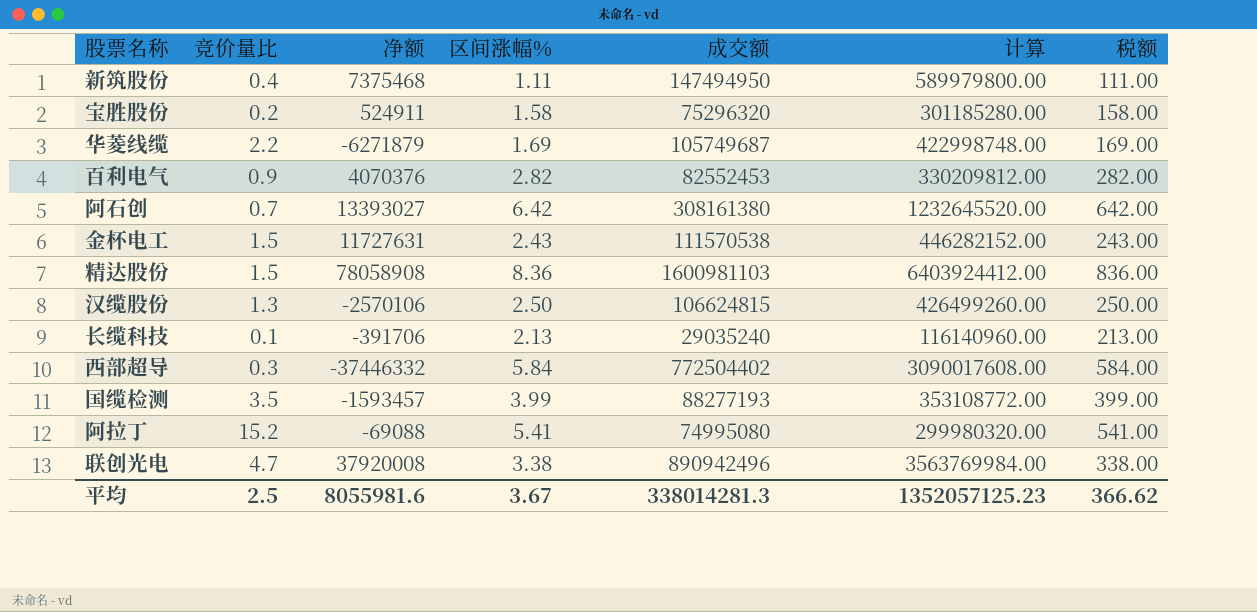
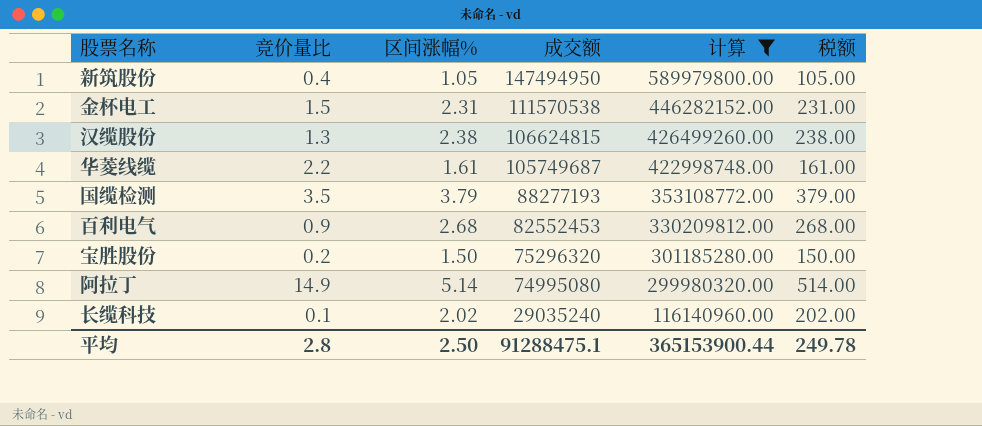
filter: none -> 计算 <= 589979800.00
row order: none -> 成交额 descending
column 净额 | position: 3 -> none
新筑股份 | 区间涨幅%: 1.11 -> 1.05
新筑股份 | 税额: 111.00 -> 105.00
金杯电工 | 区间涨幅%: 2.43 -> 2.31
金杯电工 | 税额: 243.00 -> 231.00
汉缆股份 | 区间涨幅%: 2.50 -> 2.38
汉缆股份 | 税额: 250.00 -> 238.00
华菱线缆 | 区间涨幅%: 1.69 -> 1.61
华菱线缆 | 税额: 169.00 -> 161.00
国缆检测 | 区间涨幅%: 3.99 -> 3.79
国缆检测 | 税额: 399.00 -> 379.00
百利电气 | 区间涨幅%: 2.82 -> 2.68
百利电气 | 税额: 282.00 -> 268.00
宝胜股份 | 区间涨幅%: 1.58 -> 1.50
宝胜股份 | 税额: 158.00 -> 150.00
阿拉丁 | 竞价量比: 15.2 -> 14.9
阿拉丁 | 区间涨幅%: 5.41 -> 5.14
阿拉丁 | 税额: 541.00 -> 514.00
长缆科技 | 区间涨幅%: 2.13 -> 2.02
长缆科技 | 税额: 213.00 -> 202.00
平均 | 竞价量比: 2.5 -> 2.8
平均 | 区间涨幅%: 3.67 -> 2.50
平均 | 成交额: 338014281.3 -> 91288475.1
平均 | 计算: 1352057125.23 -> 365153900.44
平均 | 税额: 366.62 -> 249.78

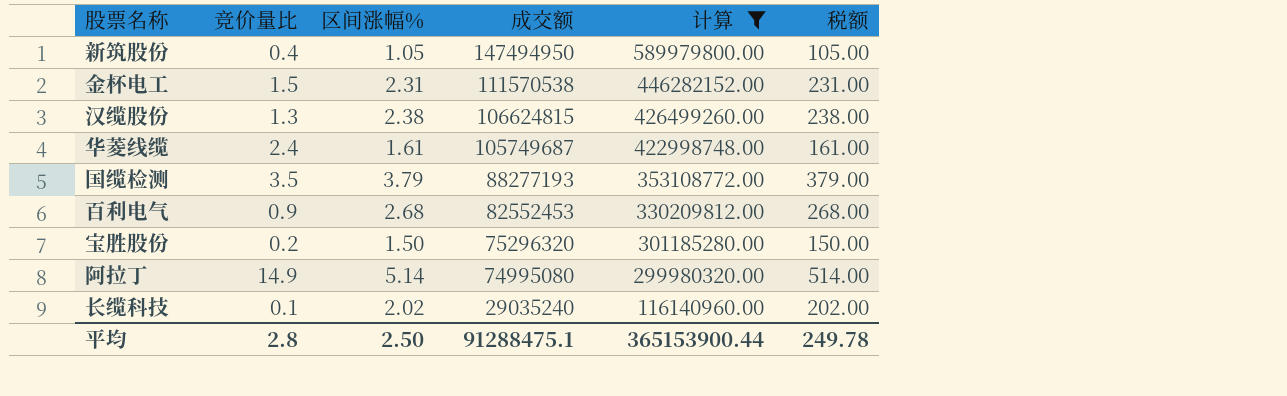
华菱线缆 | 竞价量比: 2.2 -> 2.4

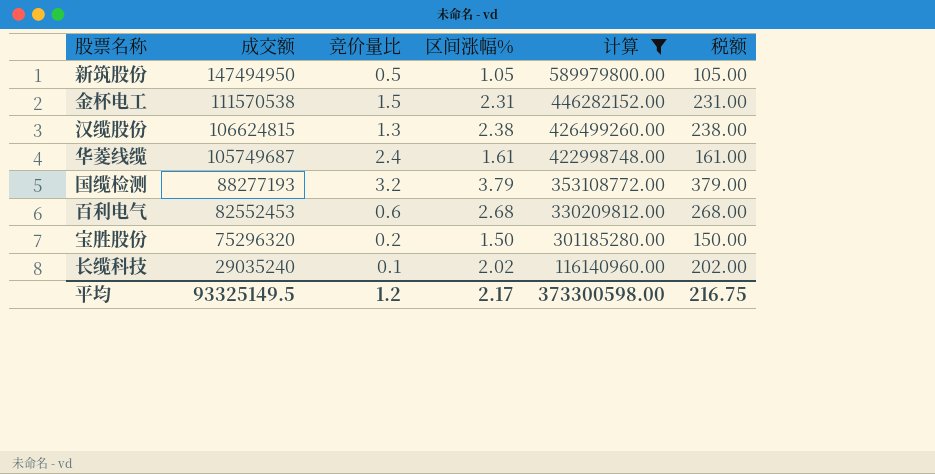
column 成交额 | position: 4 -> 2
row 阿拉丁: 14.9 | 5.14 | 74995080 | 299980320.00 | 514.00 -> none
新筑股份 | 竞价量比: 0.4 -> 0.5
国缆检测 | 竞价量比: 3.5 -> 3.2
百利电气 | 竞价量比: 0.9 -> 0.6
平均 | 成交额: 91288475.1 -> 93325149.5
平均 | 竞价量比: 2.8 -> 1.2
平均 | 区间涨幅%: 2.50 -> 2.17
平均 | 计算: 365153900.44 -> 373300598.00
平均 | 税额: 249.78 -> 216.75

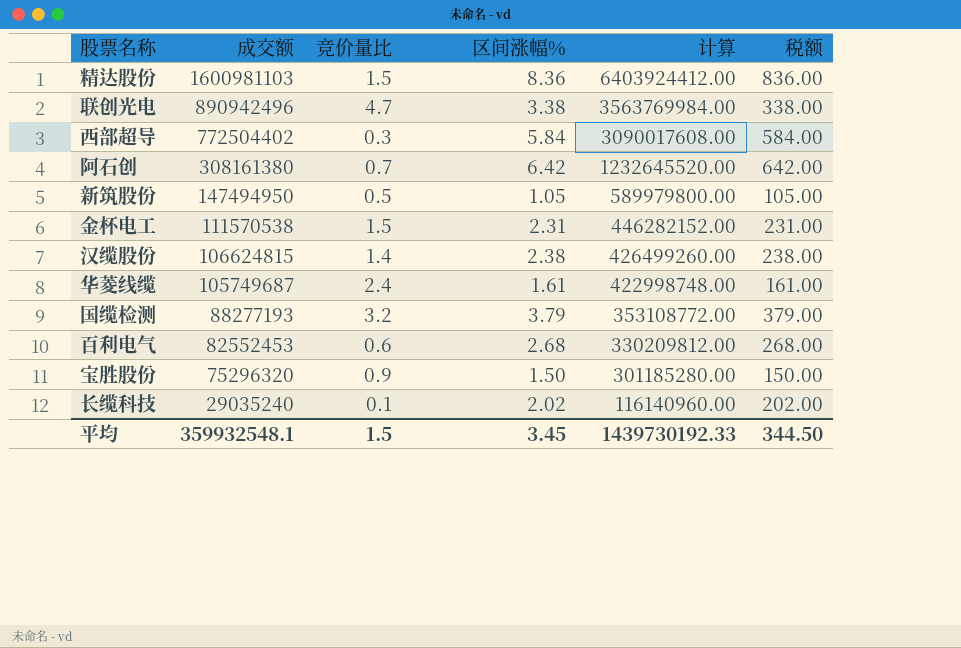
filter: 计算 <= 589979800.00 -> none
汉缆股份 | 竞价量比: 1.3 -> 1.4
宝胜股份 | 竞价量比: 0.2 -> 0.9
平均 | 成交额: 93325149.5 -> 359932548.1
平均 | 竞价量比: 1.2 -> 1.5
平均 | 区间涨幅%: 2.17 -> 3.45
平均 | 计算: 373300598.00 -> 1439730192.33
平均 | 税额: 216.75 -> 344.50

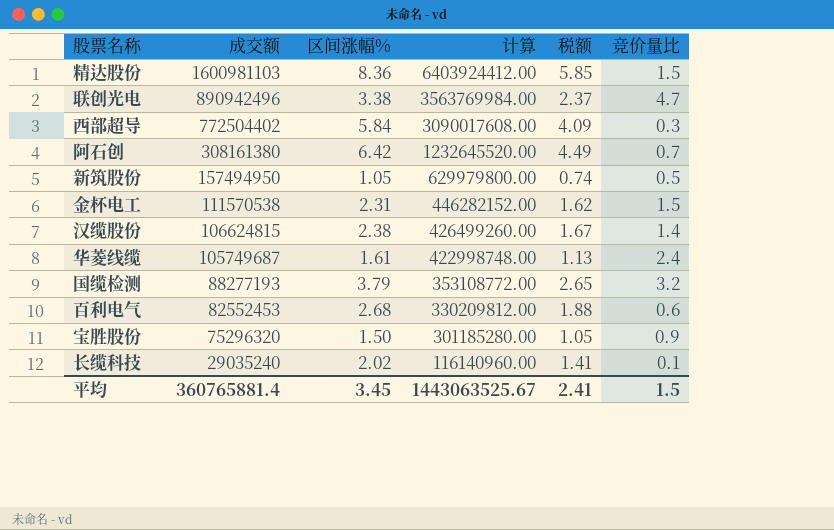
column 税额 | formula: [区间涨幅%] * 100 -> [区间涨幅%] * 0.7
column 竞价量比 | position: 3 -> 6
新筑股份 | 成交额: 147494950 -> 157494950
新筑股份 | 计算: 589979800.00 -> 629979800.00
平均 | 成交额: 359932548.1 -> 360765881.4
平均 | 计算: 1439730192.33 -> 1443063525.67
平均 | 税额: 344.50 -> 2.41

